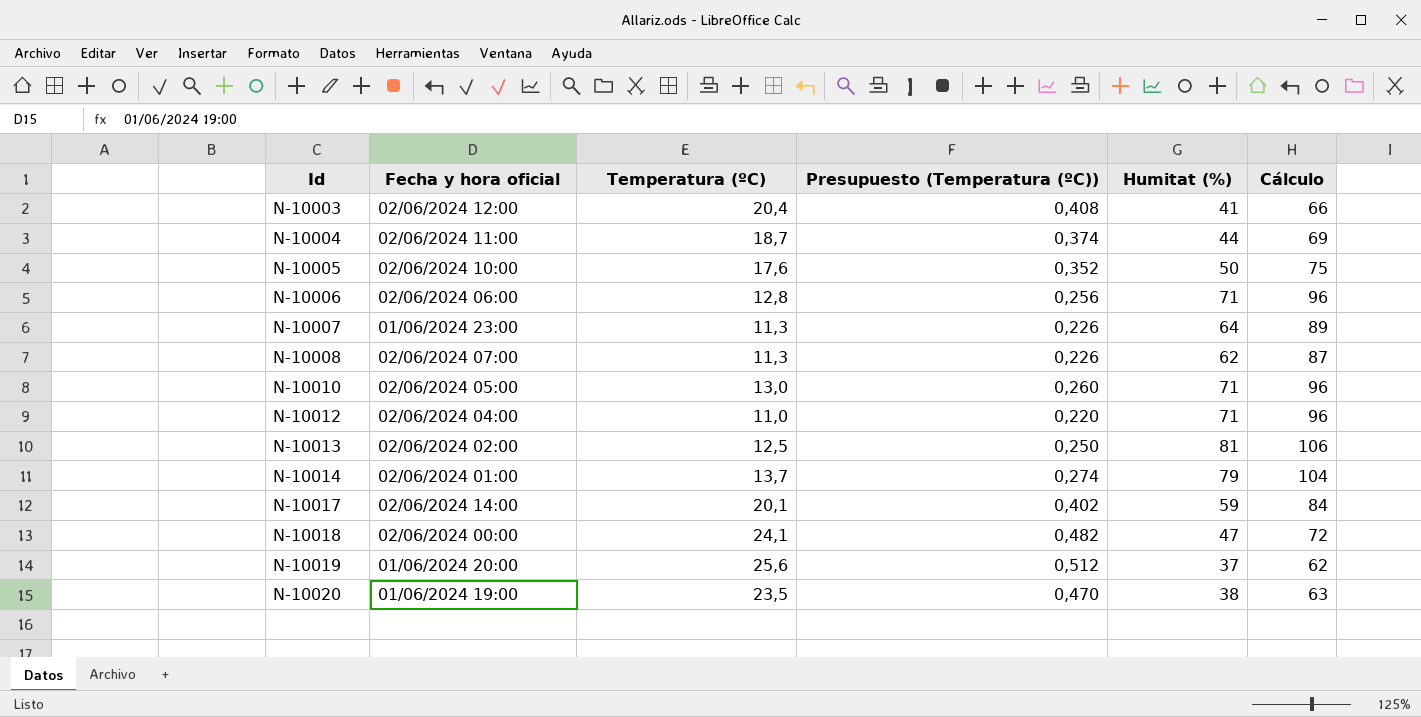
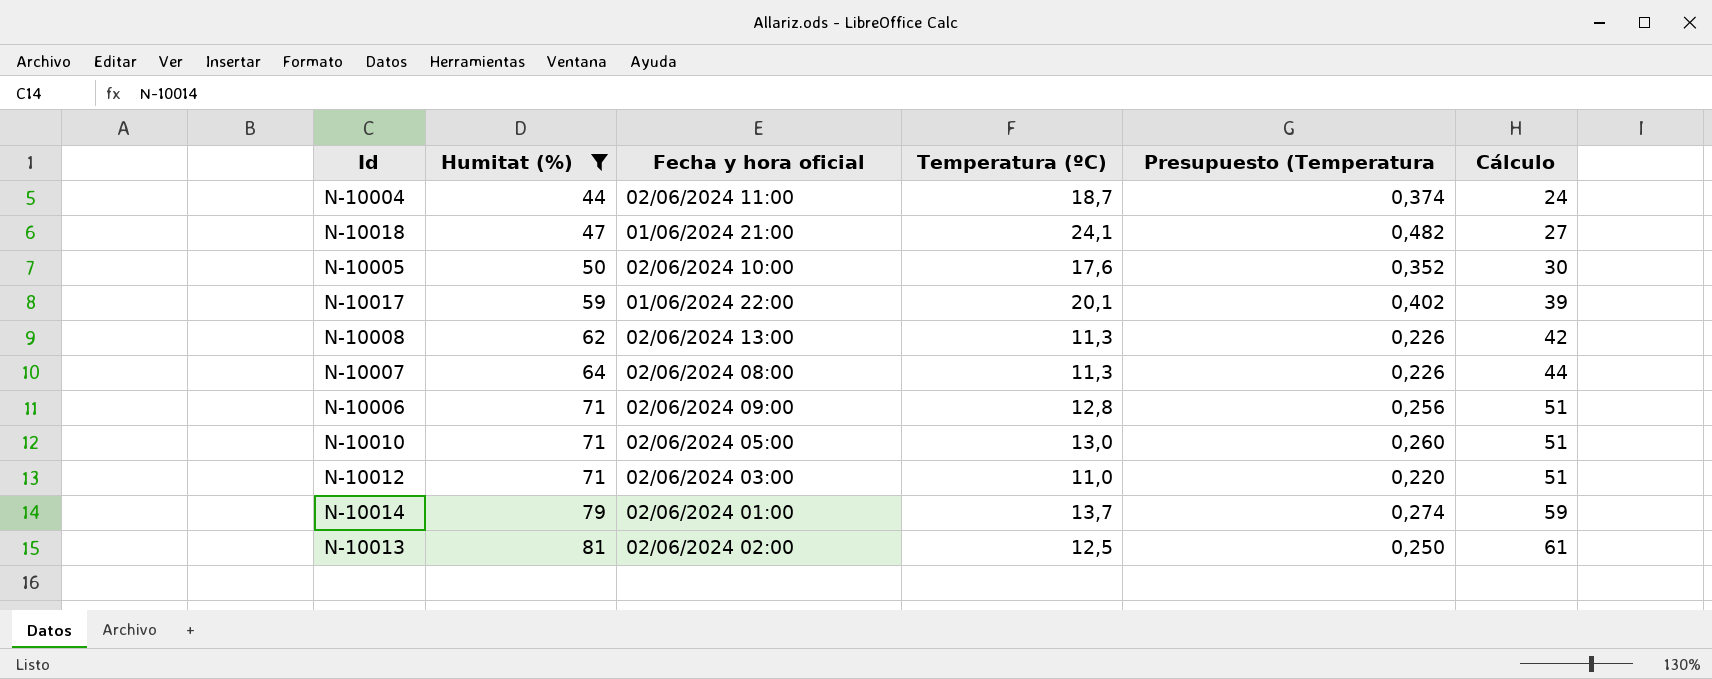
filter: none -> Humitat (%) >= 44
row order: Id ascending -> Humitat (%) ascending
column Humitat (%) | position: 5 -> 2
column name: Presupuesto (Temperatura (ºC)) -> Presupuesto (Temperatura
column Cálculo | formula: [Humitat (%)] + 25 -> [Humitat (%)] - 20
N-10018 | Fecha y hora oficial: 02/06/2024 00:00 -> 01/06/2024 21:00
N-10017 | Fecha y hora oficial: 02/06/2024 14:00 -> 01/06/2024 22:00
N-10008 | Fecha y hora oficial: 02/06/2024 07:00 -> 02/06/2024 13:00
N-10007 | Fecha y hora oficial: 01/06/2024 23:00 -> 02/06/2024 08:00
N-10006 | Fecha y hora oficial: 02/06/2024 06:00 -> 02/06/2024 09:00
N-10012 | Fecha y hora oficial: 02/06/2024 04:00 -> 02/06/2024 03:00

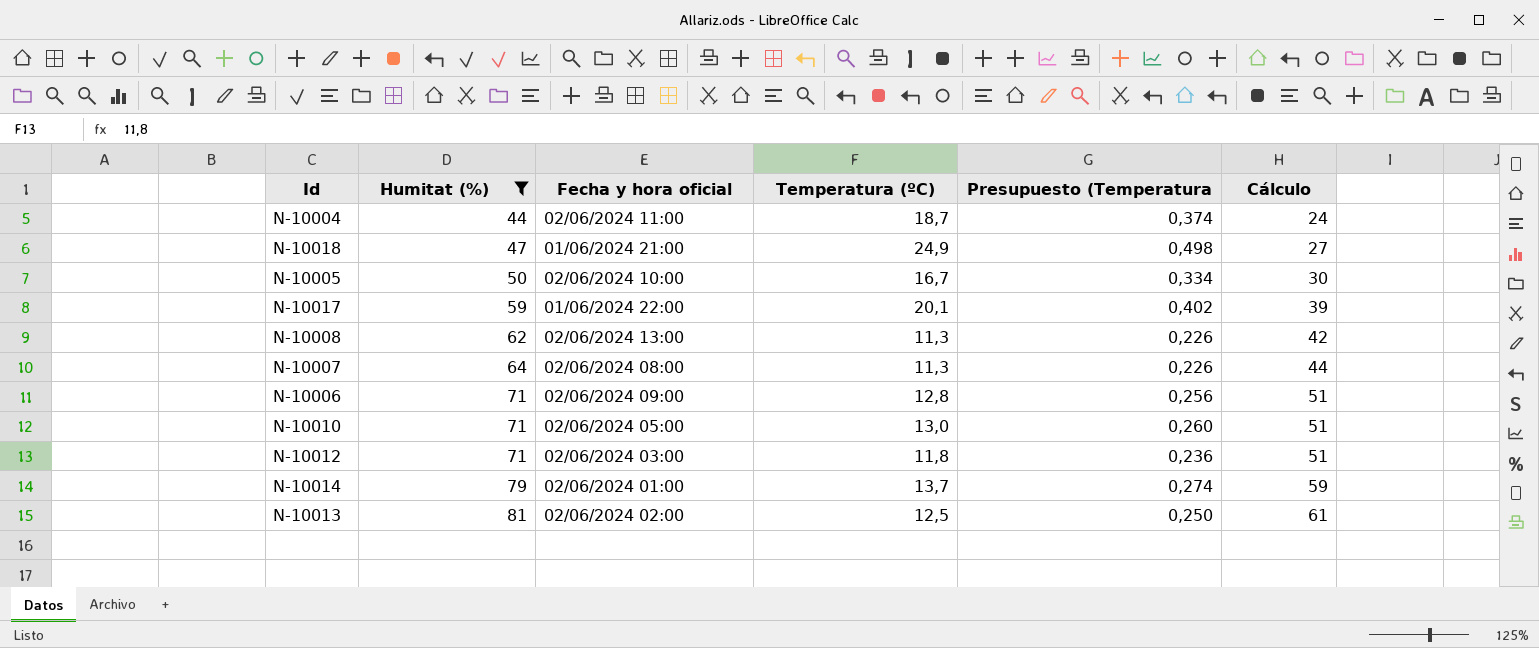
N-10018 | Temperatura (ºC): 24,1 -> 24,9
N-10018 | Presupuesto (Temperatura: 0,482 -> 0,498
N-10005 | Temperatura (ºC): 17,6 -> 16,7
N-10005 | Presupuesto (Temperatura: 0,352 -> 0,334
N-10012 | Temperatura (ºC): 11,0 -> 11,8
N-10012 | Presupuesto (Temperatura: 0,220 -> 0,236

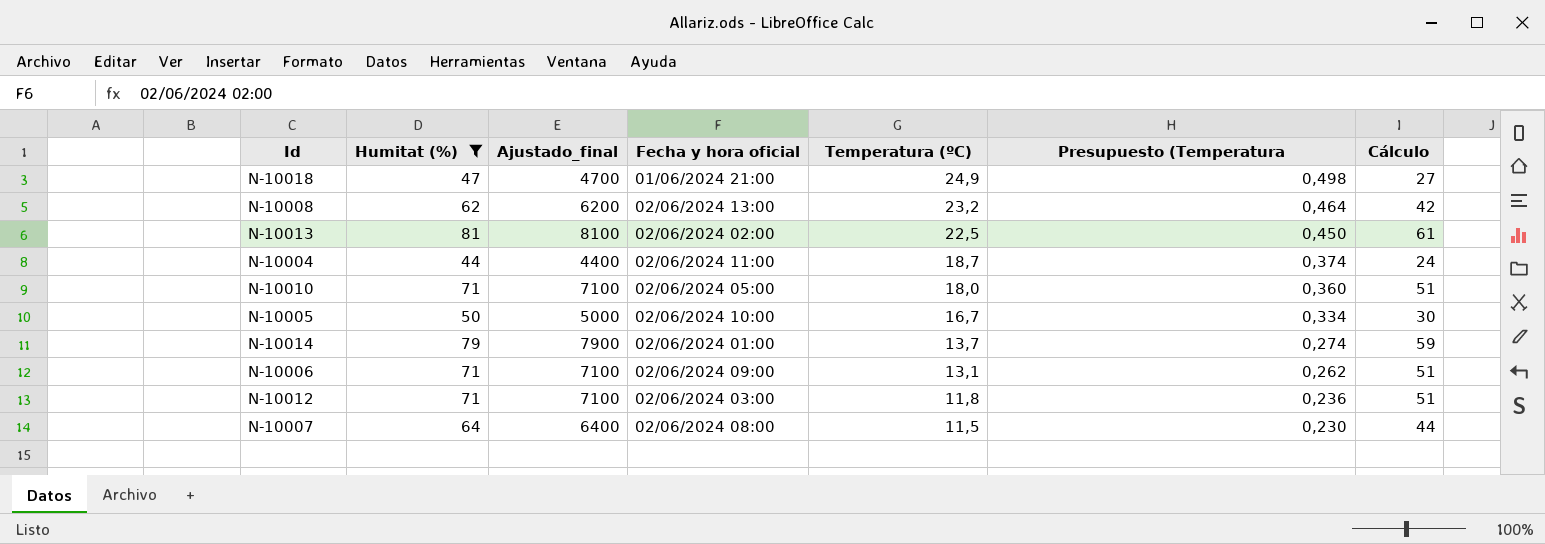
row order: Humitat (%) ascending -> Temperatura (ºC) descending
column Ajustado_final | formula: none -> [Humitat (%)] * 100
row N-10017: 59 | 01/06/2024 22:00 | 20,1 | 0,402 | 39 -> none
N-10008 | Temperatura (ºC): 11,3 -> 23,2
N-10008 | Presupuesto (Temperatura: 0,226 -> 0,464
N-10013 | Temperatura (ºC): 12,5 -> 22,5
N-10013 | Presupuesto (Temperatura: 0,250 -> 0,450
N-10010 | Temperatura (ºC): 13,0 -> 18,0
N-10010 | Presupuesto (Temperatura: 0,260 -> 0,360
N-10006 | Temperatura (ºC): 12,8 -> 13,1
N-10006 | Presupuesto (Temperatura: 0,256 -> 0,262
N-10007 | Temperatura (ºC): 11,3 -> 11,5
N-10007 | Presupuesto (Temperatura: 0,226 -> 0,230

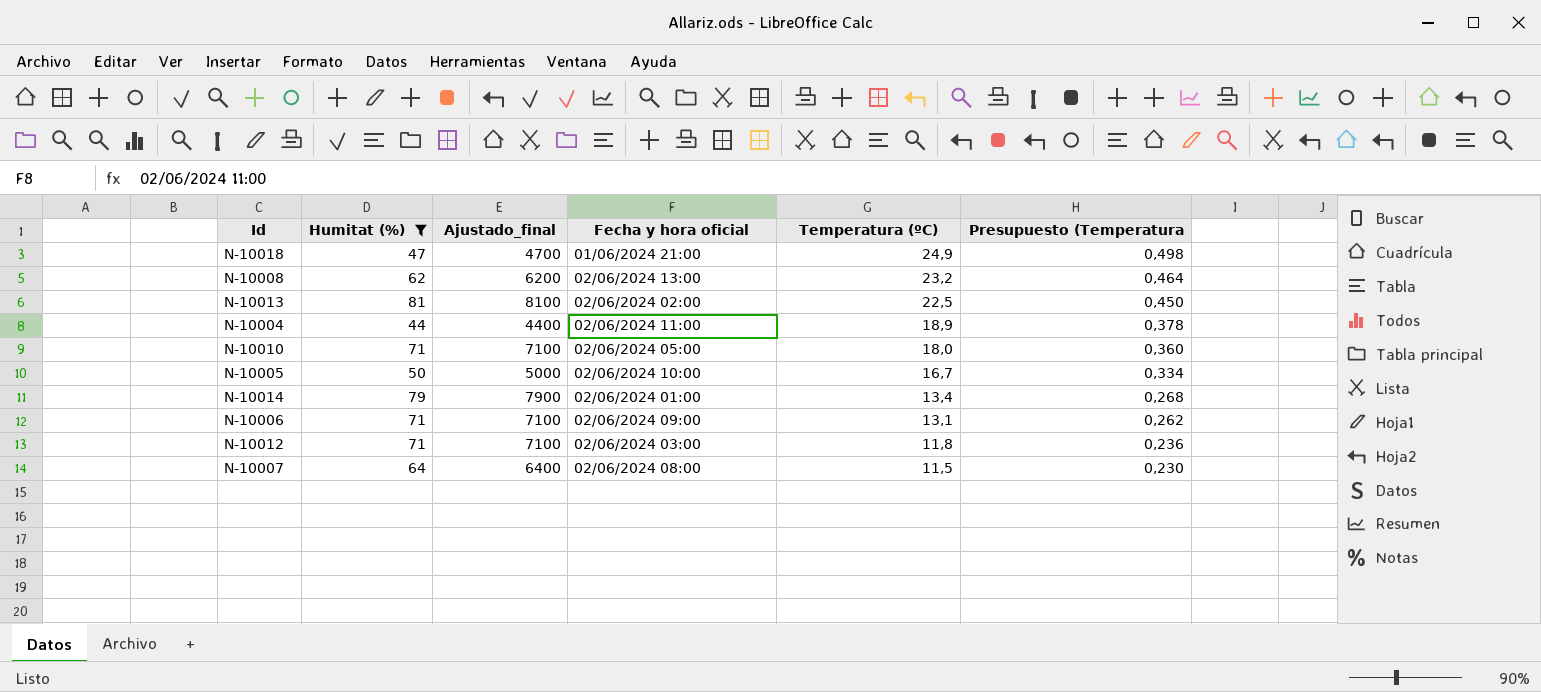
column Cálculo | formula: [Humitat (%)] - 20 -> none
N-10004 | Temperatura (ºC): 18,7 -> 18,9
N-10004 | Presupuesto (Temperatura: 0,374 -> 0,378
N-10014 | Temperatura (ºC): 13,7 -> 13,4
N-10014 | Presupuesto (Temperatura: 0,274 -> 0,268

